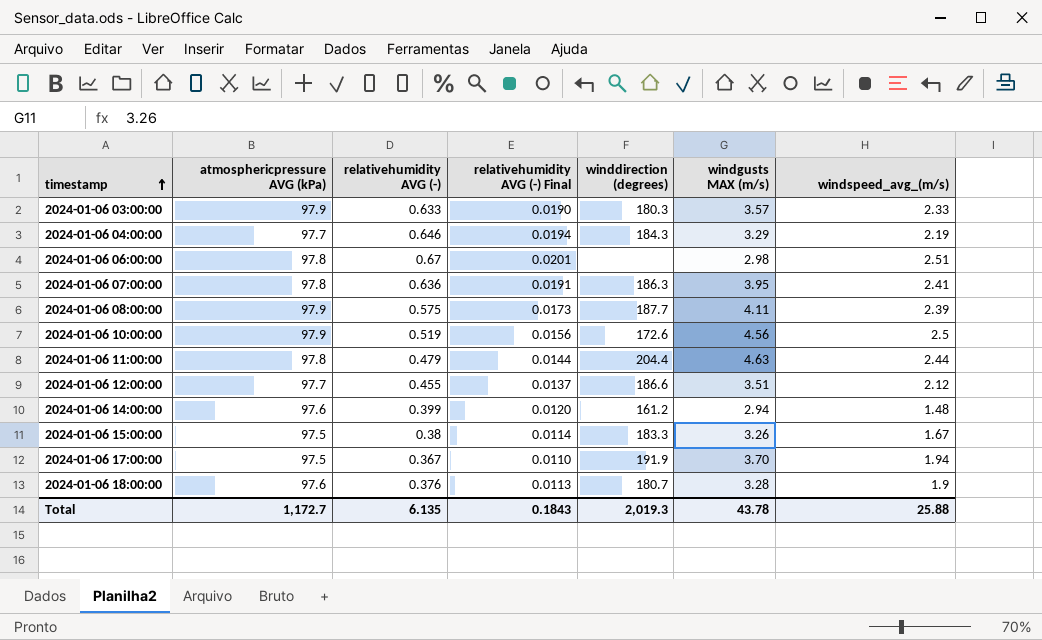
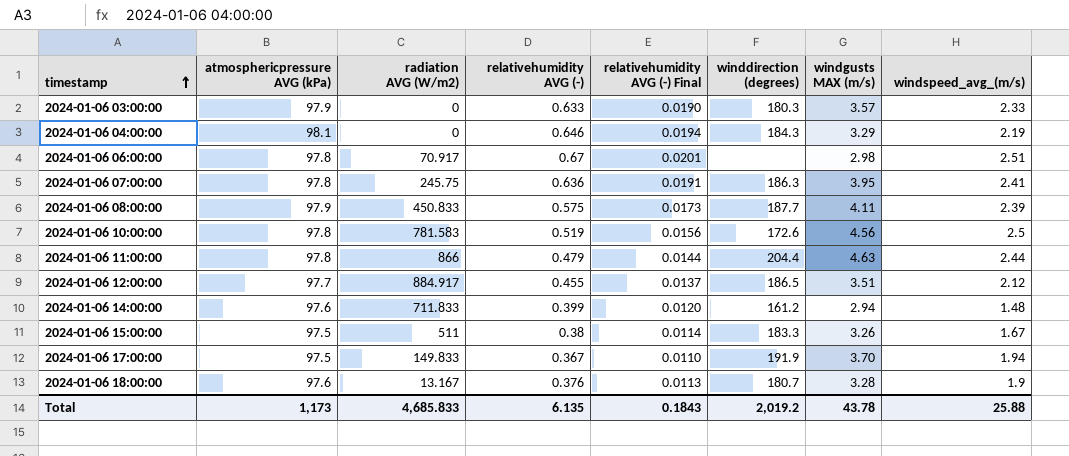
column radiation AVG (W/m2) | position: none -> 3
2024-01-06 04:00:00 | atmosphericpressure AVG (kPa): 97.7 -> 98.1
2024-01-06 10:00:00 | atmosphericpressure AVG (kPa): 97.9 -> 97.8
2024-01-06 12:00:00 | winddirection (degrees): 186.6 -> 186.5
Total | atmosphericpressure AVG (kPa): 1,172.7 -> 1,173
Total | winddirection (degrees): 2,019.3 -> 2,019.2

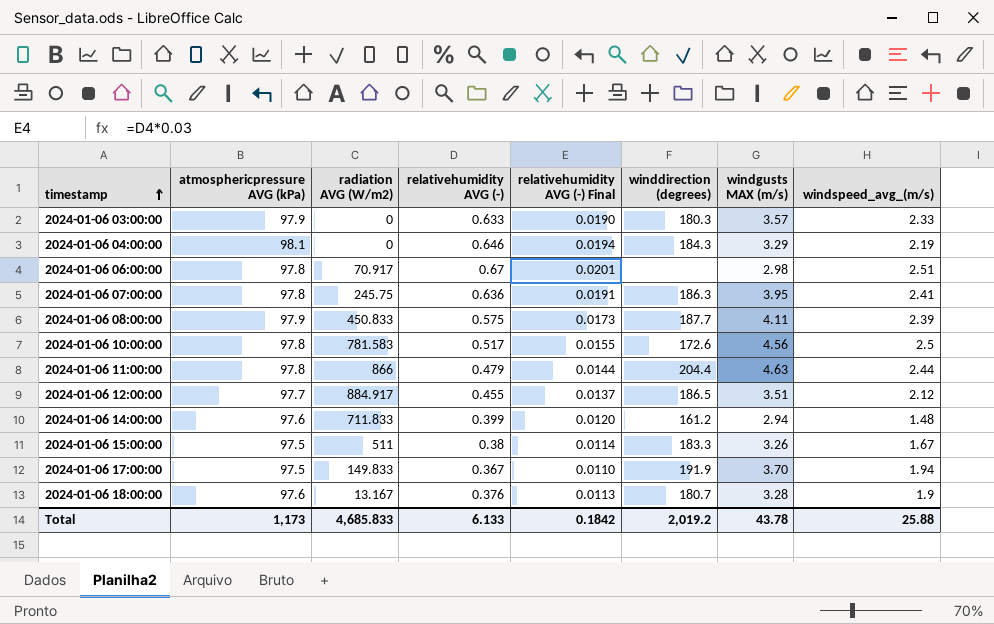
2024-01-06 10:00:00 | relativehumidity AVG (-): 0.519 -> 0.517
2024-01-06 10:00:00 | relativehumidity AVG (-) Final: 0.0156 -> 0.0155
Total | relativehumidity AVG (-): 6.135 -> 6.133
Total | relativehumidity AVG (-) Final: 0.1843 -> 0.1842

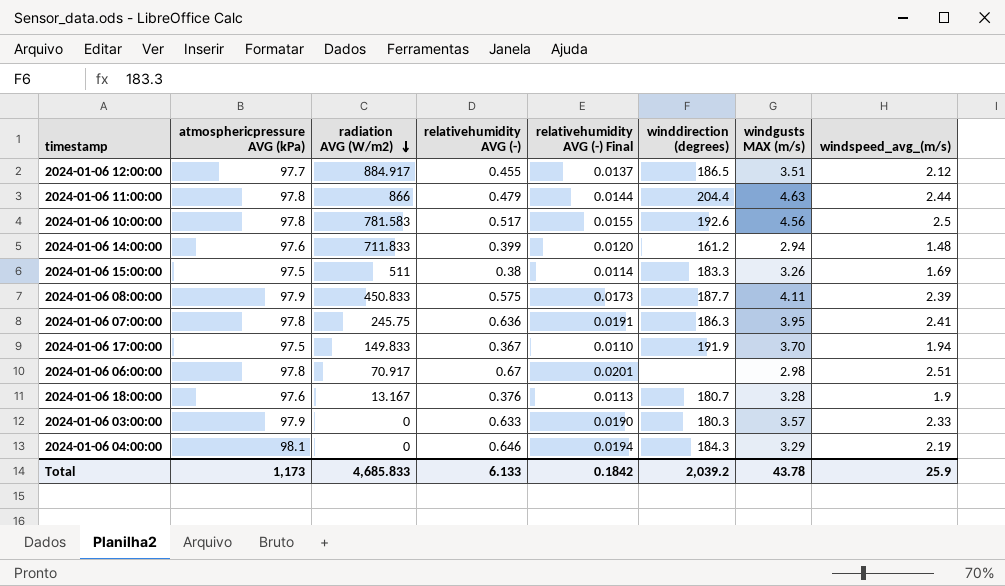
row order: timestamp ascending -> radiation AVG (W/m2) descending
2024-01-06 10:00:00 | winddirection (degrees): 172.6 -> 192.6
2024-01-06 15:00:00 | windspeed_avg_(m/s): 1.67 -> 1.69
Total | winddirection (degrees): 2,019.2 -> 2,039.2
Total | windspeed_avg_(m/s): 25.88 -> 25.9

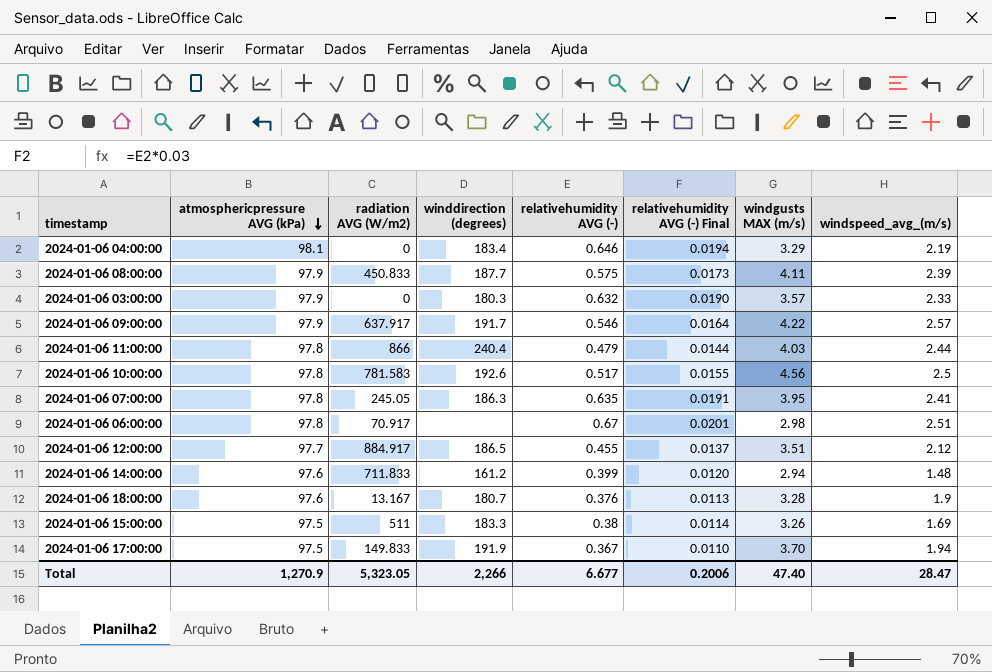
row order: radiation AVG (W/m2) descending -> atmosphericpressure AVG (kPa) descending
column winddirection (degrees) | position: 6 -> 4
2024-01-06 04:00:00 | winddirection (degrees): 184.3 -> 183.4
2024-01-06 03:00:00 | relativehumidity AVG (-): 0.633 -> 0.632
row 2024-01-06 09:00:00: none -> 97.9 | 637.917 | 191.7 | 0.546 | 0.0164 | 4.22 | 2.57
2024-01-06 11:00:00 | winddirection (degrees): 204.4 -> 240.4
2024-01-06 11:00:00 | windgusts MAX (m/s): 4.63 -> 4.03
2024-01-06 07:00:00 | radiation AVG (W/m2): 245.75 -> 245.05
2024-01-06 07:00:00 | relativehumidity AVG (-): 0.636 -> 0.635
Total | atmosphericpressure AVG (kPa): 1,173 -> 1,270.9
Total | radiation AVG (W/m2): 4,685.833 -> 5,323.05
Total | winddirection (degrees): 2,039.2 -> 2,266
Total | relativehumidity AVG (-): 6.133 -> 6.677
Total | relativehumidity AVG (-) Final: 0.1842 -> 0.2006
Total | windgusts MAX (m/s): 43.78 -> 47.40
Total | windspeed_avg_(m/s): 25.9 -> 28.47

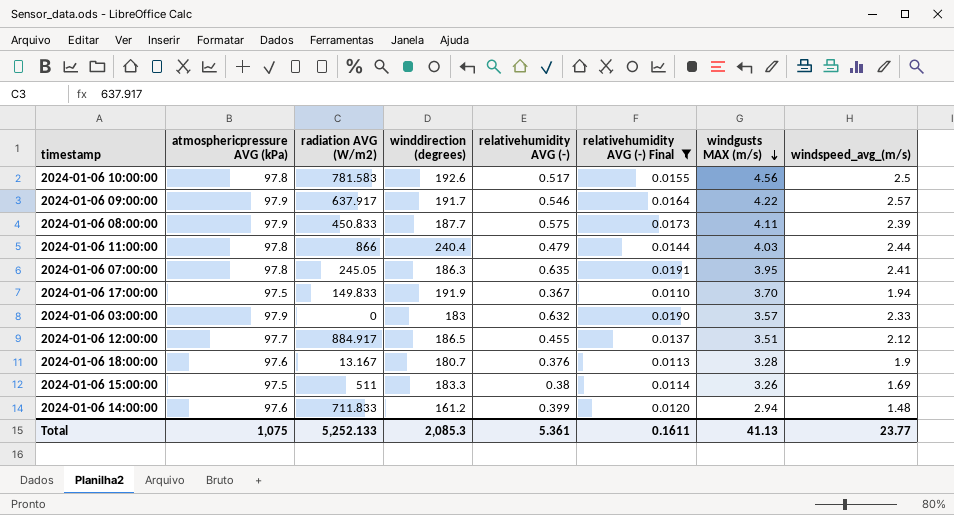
filter: none -> relativehumidity AVG (-) Final <= 0.0191
row order: atmosphericpressure AVG (kPa) descending -> windgusts MAX (m/s) descending
2024-01-06 03:00:00 | winddirection (degrees): 180.3 -> 183
Total | atmosphericpressure AVG (kPa): 1,270.9 -> 1,075
Total | radiation AVG (W/m2): 5,323.05 -> 5,252.133
Total | winddirection (degrees): 2,266 -> 2,085.3
Total | relativehumidity AVG (-): 6.677 -> 5.361
Total | relativehumidity AVG (-) Final: 0.2006 -> 0.1611
Total | windgusts MAX (m/s): 47.40 -> 41.13
Total | windspeed_avg_(m/s): 28.47 -> 23.77

